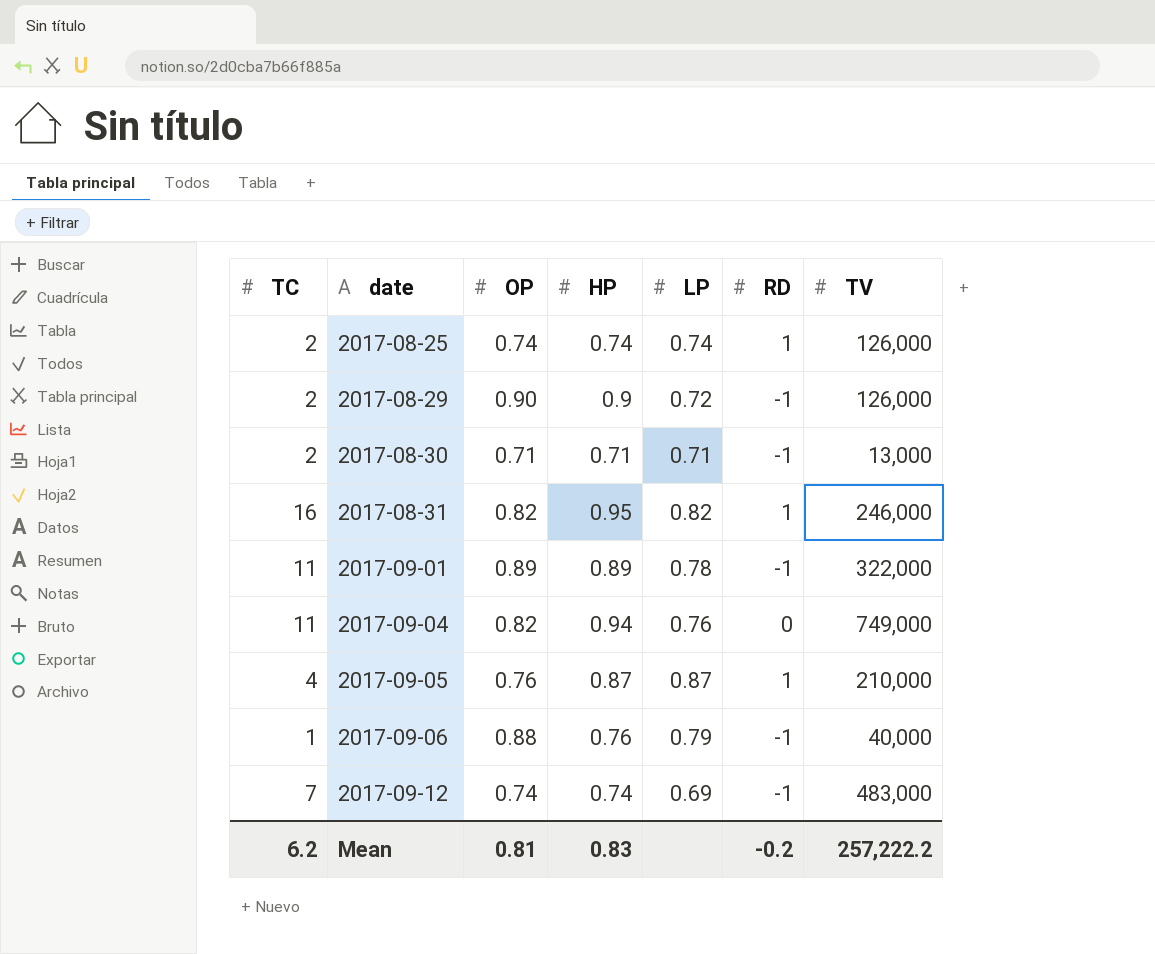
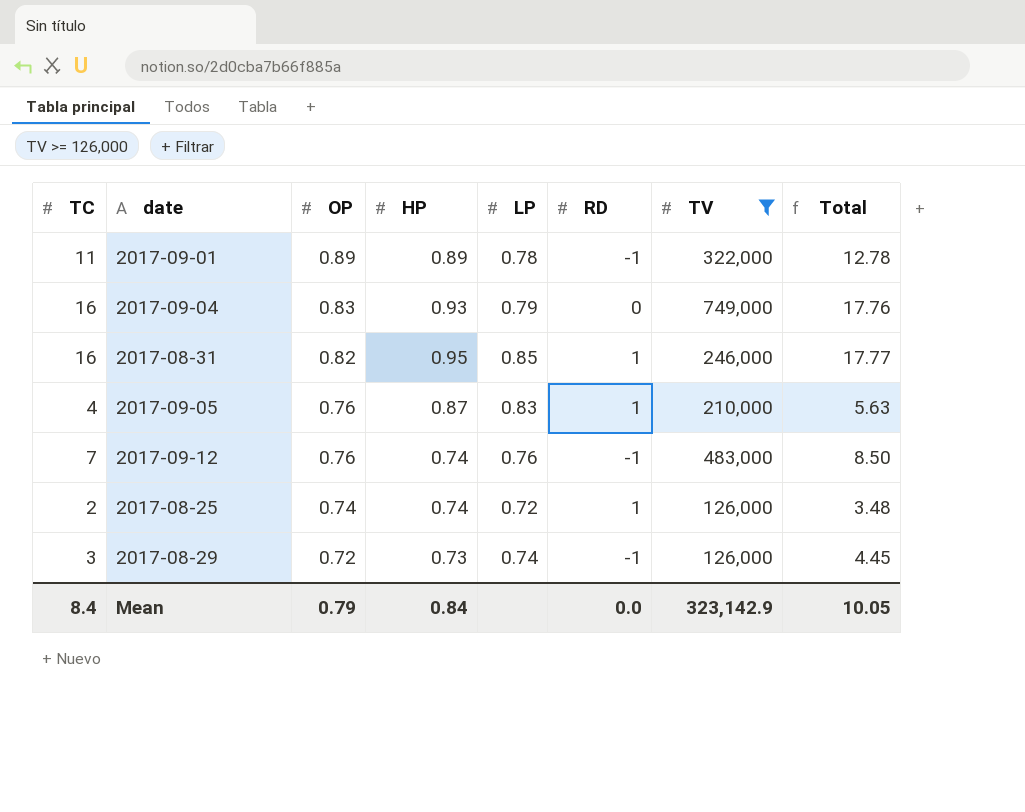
filter: none -> TV >= 126,000
row order: date ascending -> OP descending
column Total | formula: none -> [TC] + [OP] + [HP]
2017-09-04 | TC: 11 -> 16
2017-09-04 | OP: 0.82 -> 0.83
2017-09-04 | HP: 0.94 -> 0.93
2017-09-04 | LP: 0.76 -> 0.79
2017-08-31 | LP: 0.82 -> 0.85
2017-09-05 | LP: 0.87 -> 0.83
2017-09-12 | OP: 0.74 -> 0.76
2017-09-12 | LP: 0.69 -> 0.76
2017-08-25 | LP: 0.74 -> 0.72
2017-08-29 | TC: 2 -> 3
2017-08-29 | OP: 0.90 -> 0.72
2017-08-29 | HP: 0.9 -> 0.73
2017-08-29 | LP: 0.72 -> 0.74
Mean | TC: 6.2 -> 8.4
Mean | OP: 0.81 -> 0.79
Mean | HP: 0.83 -> 0.84
Mean | RD: -0.2 -> 0.0
Mean | TV: 257,222.2 -> 323,142.9

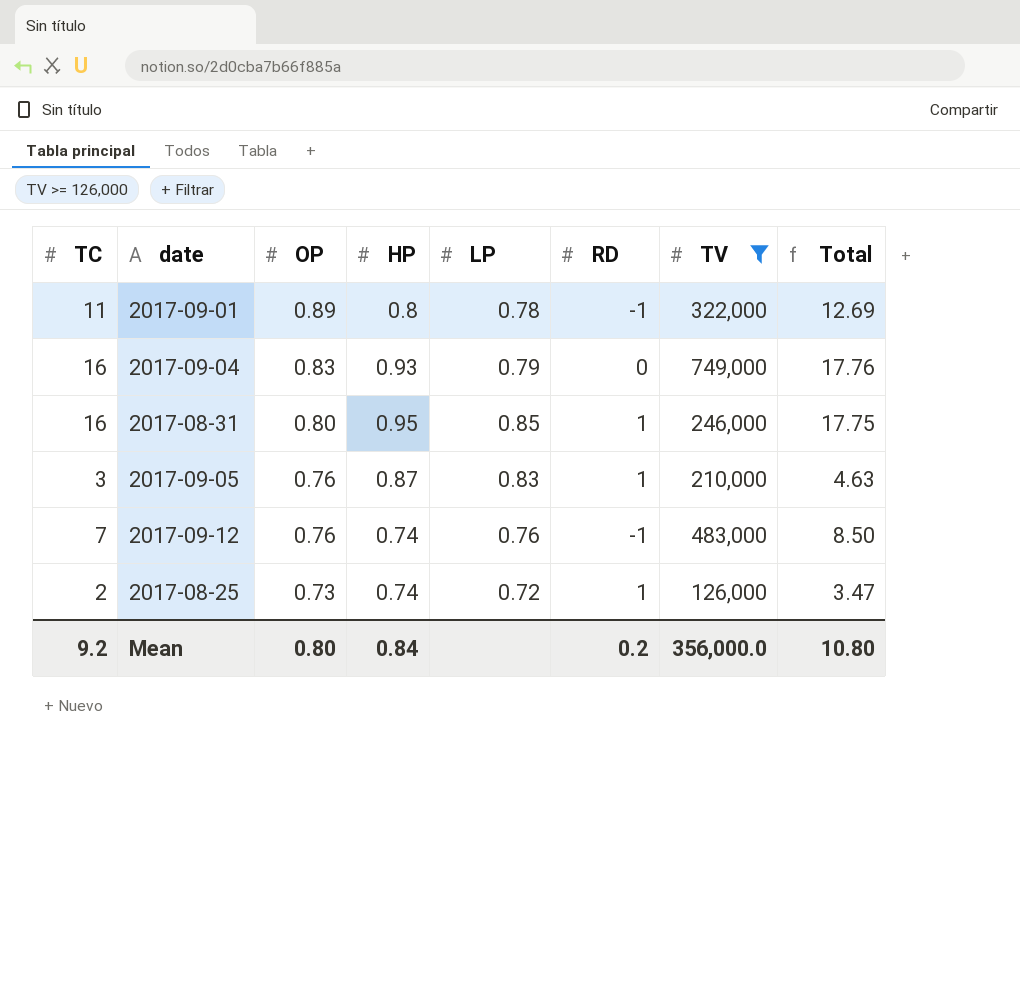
row 2017-08-29: 3 | 0.72 | 0.73 | 0.74 | -1 | 126,000 | 4.45 -> none
2017-09-01 | HP: 0.89 -> 0.8
2017-09-01 | Total: 12.78 -> 12.69
2017-08-31 | OP: 0.82 -> 0.80
2017-08-31 | Total: 17.77 -> 17.75
2017-09-05 | TC: 4 -> 3
2017-09-05 | Total: 5.63 -> 4.63
2017-08-25 | OP: 0.74 -> 0.73
2017-08-25 | Total: 3.48 -> 3.47
Mean | TC: 8.4 -> 9.2
Mean | OP: 0.79 -> 0.80
Mean | RD: 0.0 -> 0.2
Mean | TV: 323,142.9 -> 356,000.0
Mean | Total: 10.05 -> 10.80

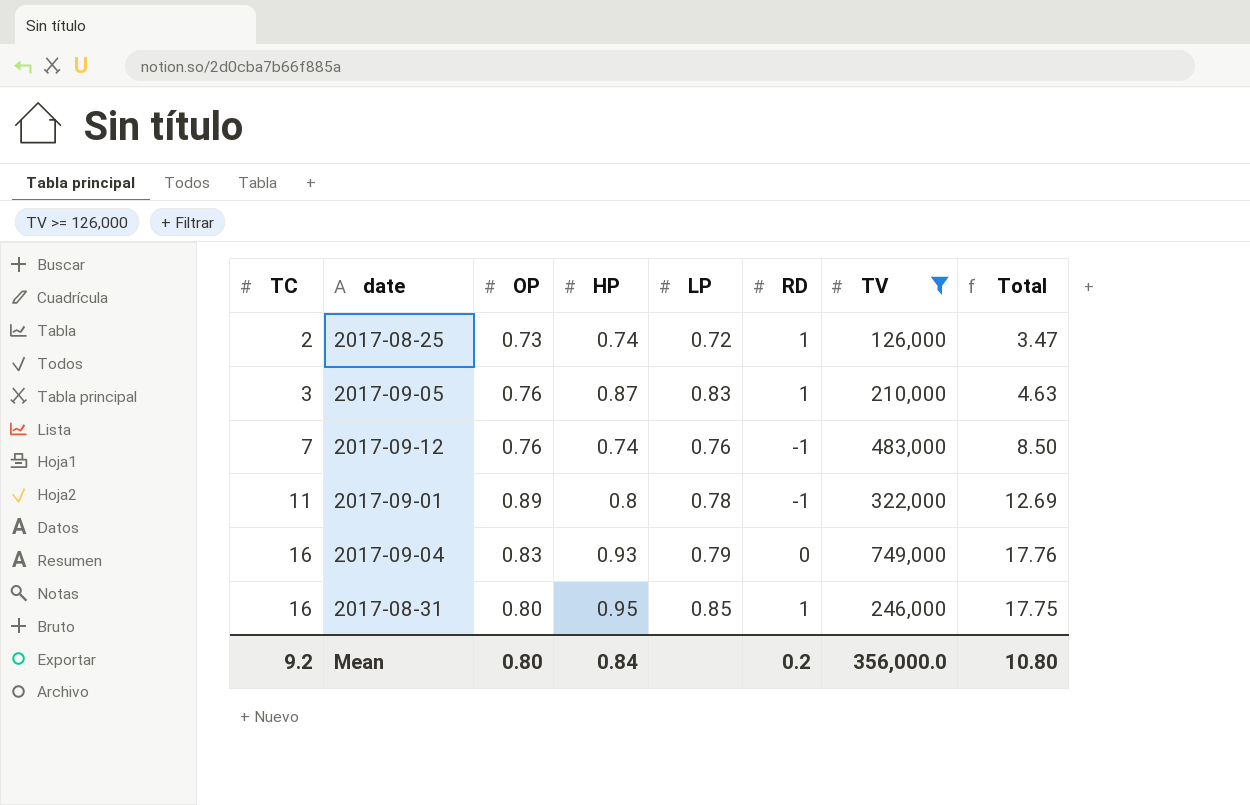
row order: OP descending -> TC ascending

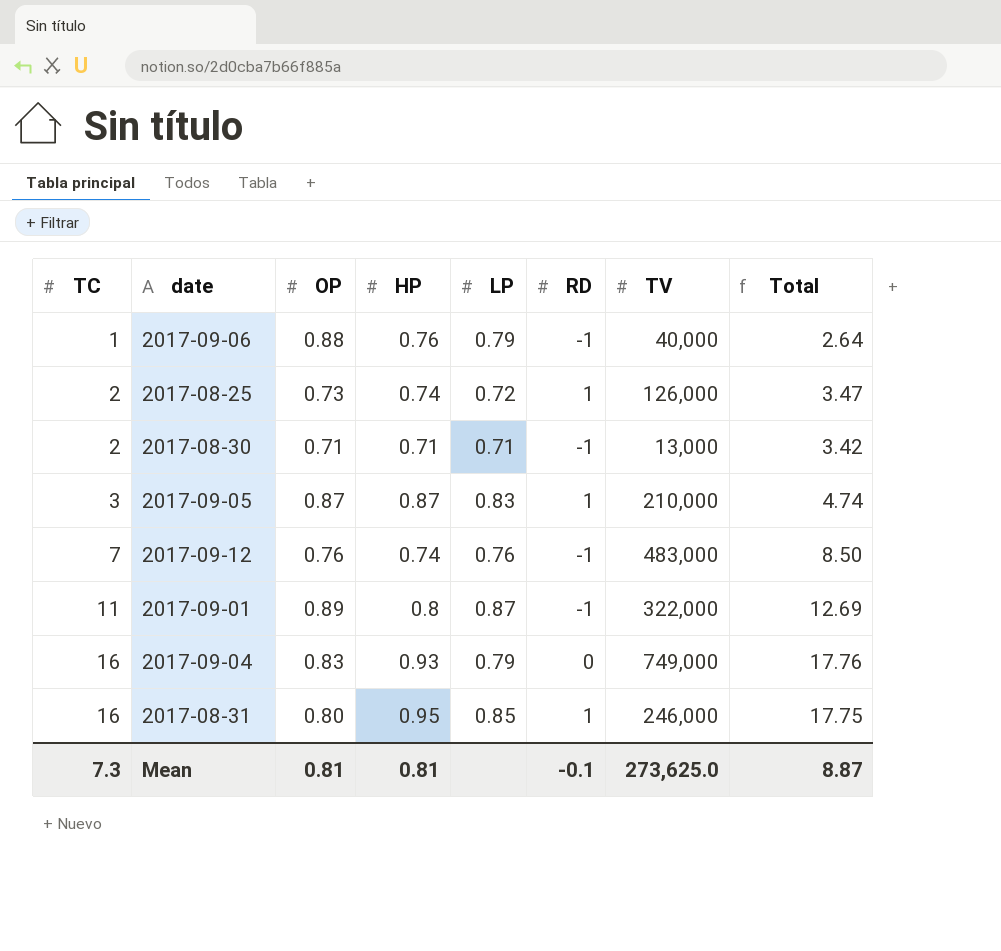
filter: TV >= 126,000 -> none
2017-09-05 | OP: 0.76 -> 0.87
2017-09-05 | Total: 4.63 -> 4.74
2017-09-01 | LP: 0.78 -> 0.87
Mean | TC: 9.2 -> 7.3
Mean | OP: 0.80 -> 0.81
Mean | HP: 0.84 -> 0.81
Mean | RD: 0.2 -> -0.1
Mean | TV: 356,000.0 -> 273,625.0
Mean | Total: 10.80 -> 8.87

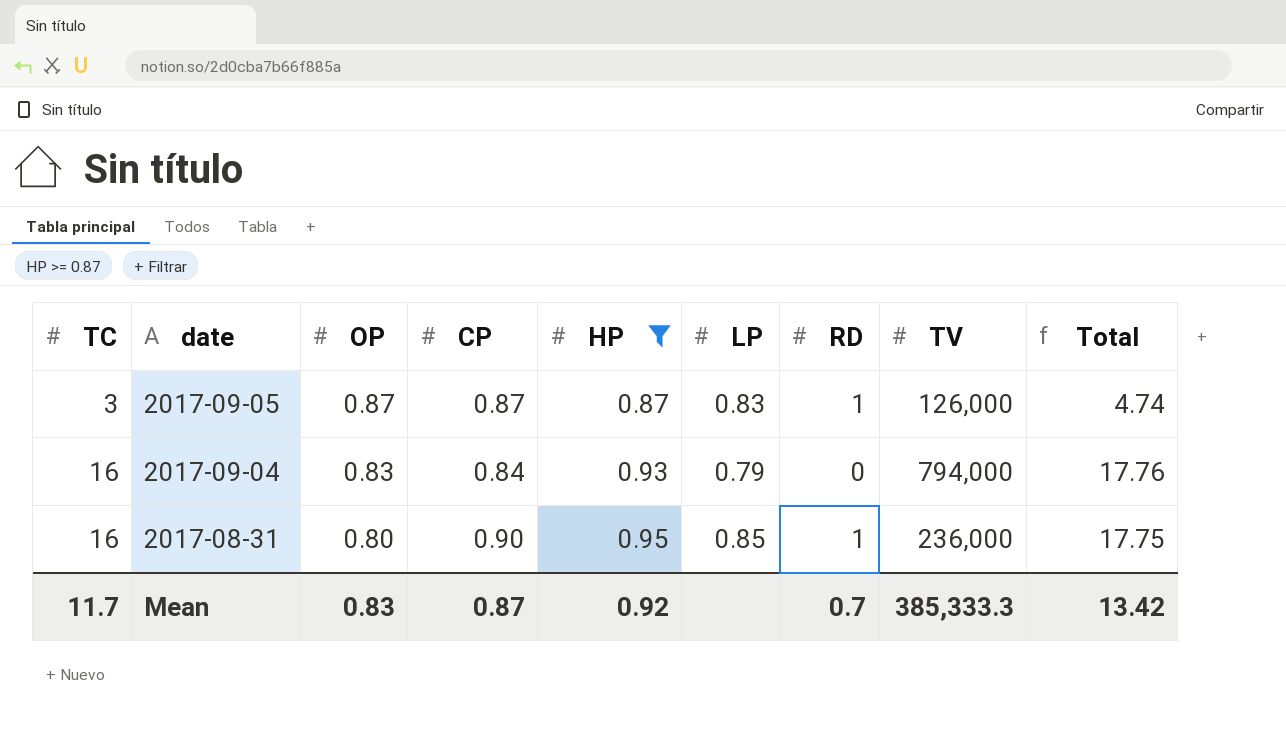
filter: none -> HP >= 0.87
column CP | position: none -> 4
2017-09-05 | TV: 210,000 -> 126,000
2017-09-04 | TV: 749,000 -> 794,000
2017-08-31 | TV: 246,000 -> 236,000
Mean | TC: 7.3 -> 11.7
Mean | OP: 0.81 -> 0.83
Mean | HP: 0.81 -> 0.92
Mean | RD: -0.1 -> 0.7
Mean | TV: 273,625.0 -> 385,333.3
Mean | Total: 8.87 -> 13.42

